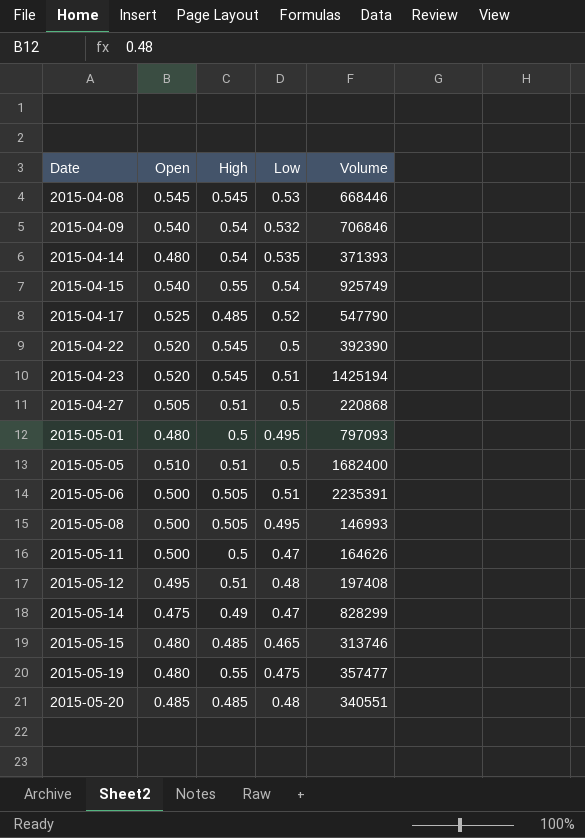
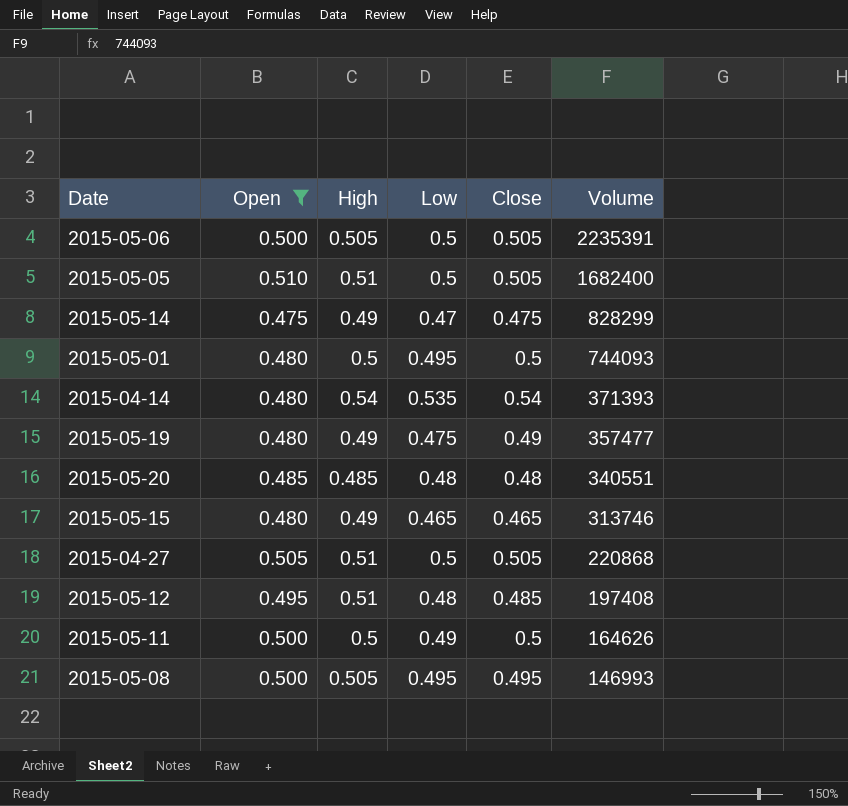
filter: none -> Open <= 0.510
row order: Date ascending -> Volume descending
column Close | position: none -> 5
2015-05-06 | Low: 0.51 -> 0.5
2015-05-01 | Volume: 797093 -> 744093
2015-05-19 | High: 0.55 -> 0.49
2015-05-15 | High: 0.485 -> 0.49
2015-05-11 | Low: 0.47 -> 0.49

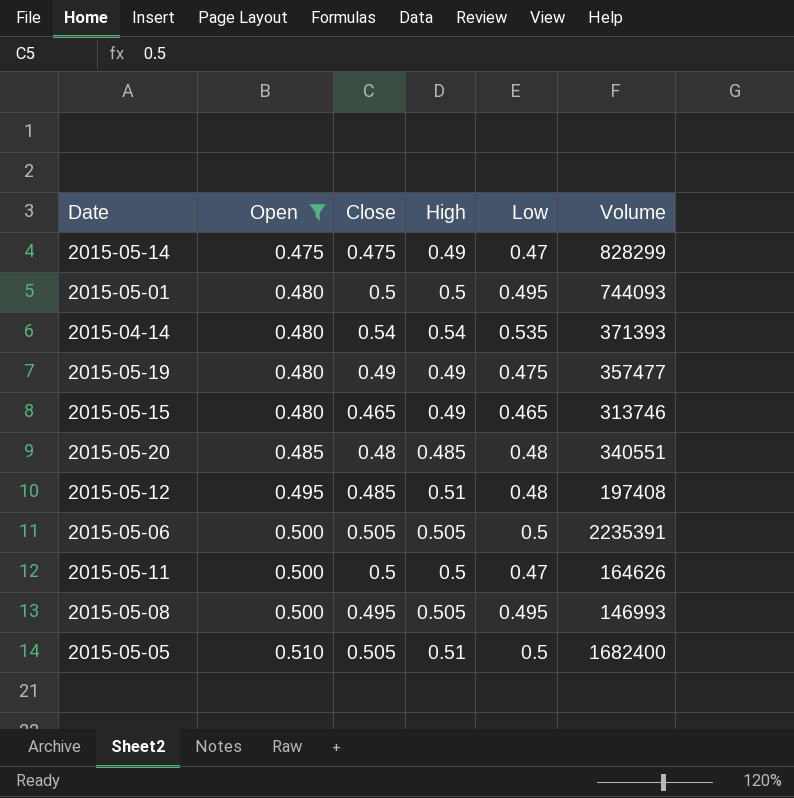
row order: Volume descending -> Open ascending
column Close | position: 5 -> 3
row 2015-04-27: 0.505 | 0.51 | 0.5 | 0.505 | 220868 -> none
2015-05-11 | Low: 0.49 -> 0.47

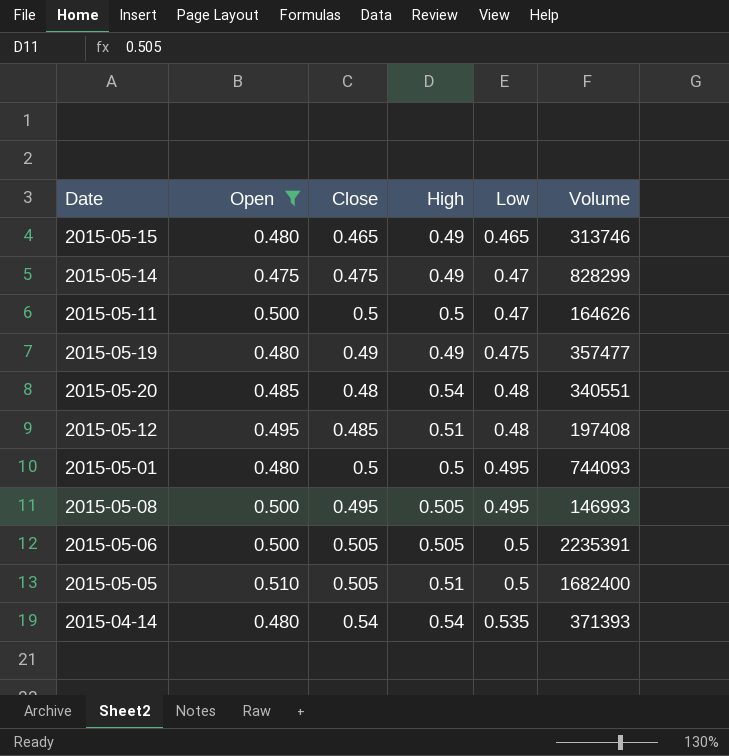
row order: Open ascending -> Low ascending
2015-05-20 | High: 0.485 -> 0.54

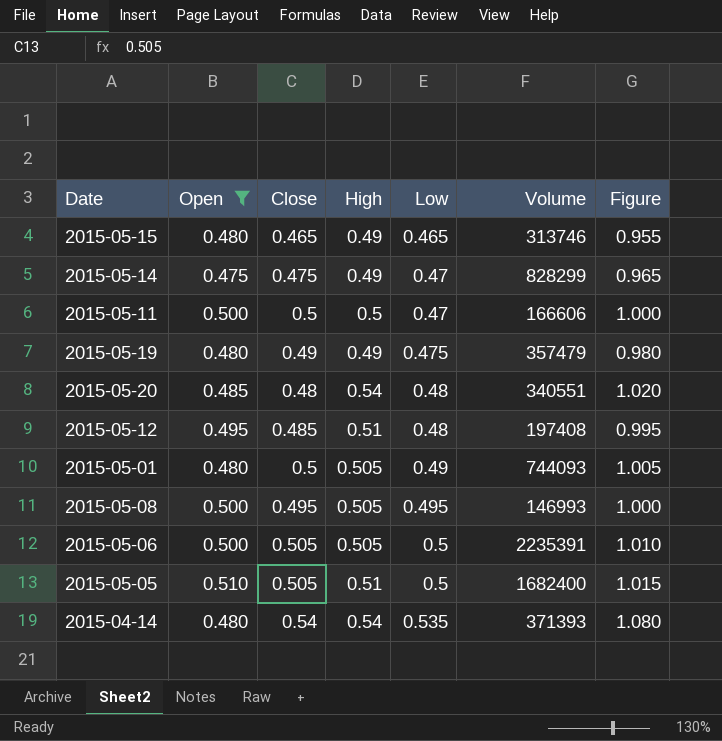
column Figure | formula: none -> [Close] + [High]
2015-05-11 | Volume: 164626 -> 166606
2015-05-19 | Volume: 357477 -> 357479
2015-05-01 | High: 0.5 -> 0.505
2015-05-01 | Low: 0.495 -> 0.49

